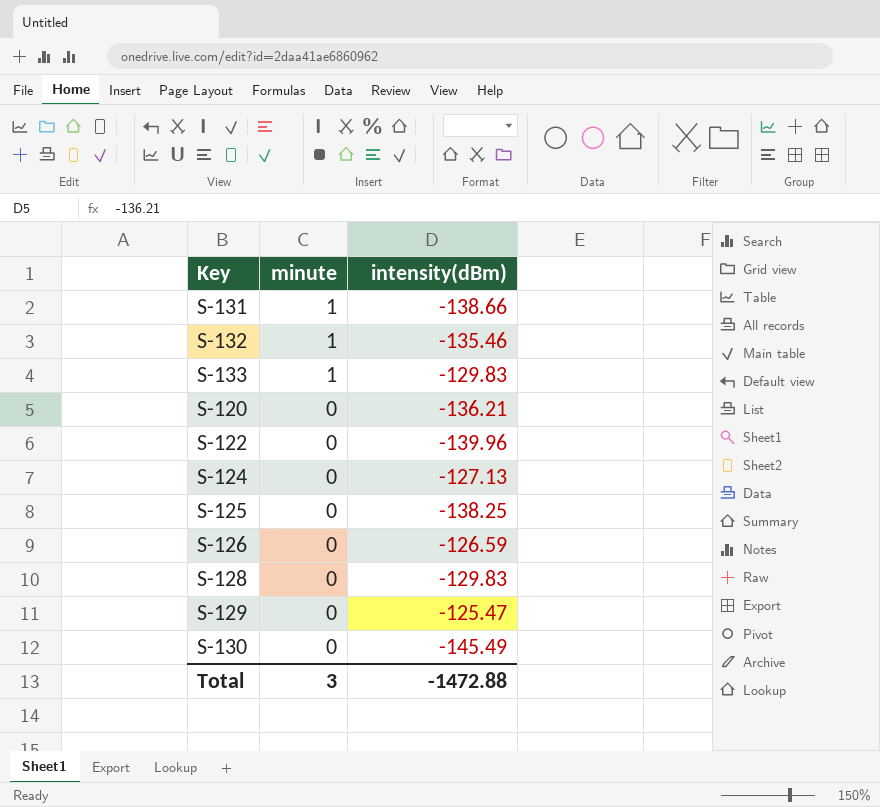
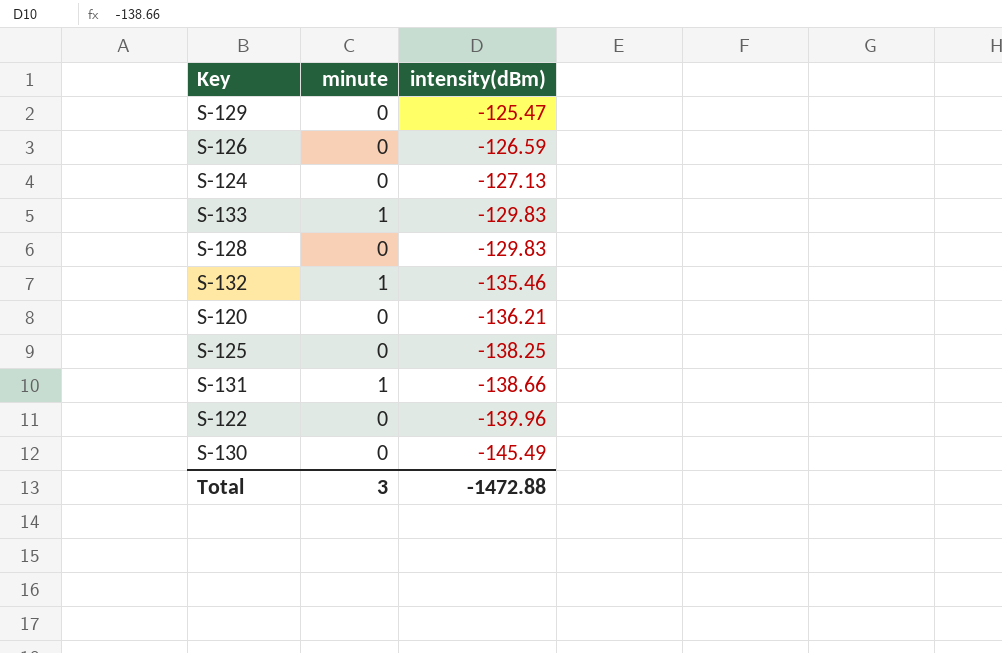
row order: minute descending -> intensity(dBm) descending

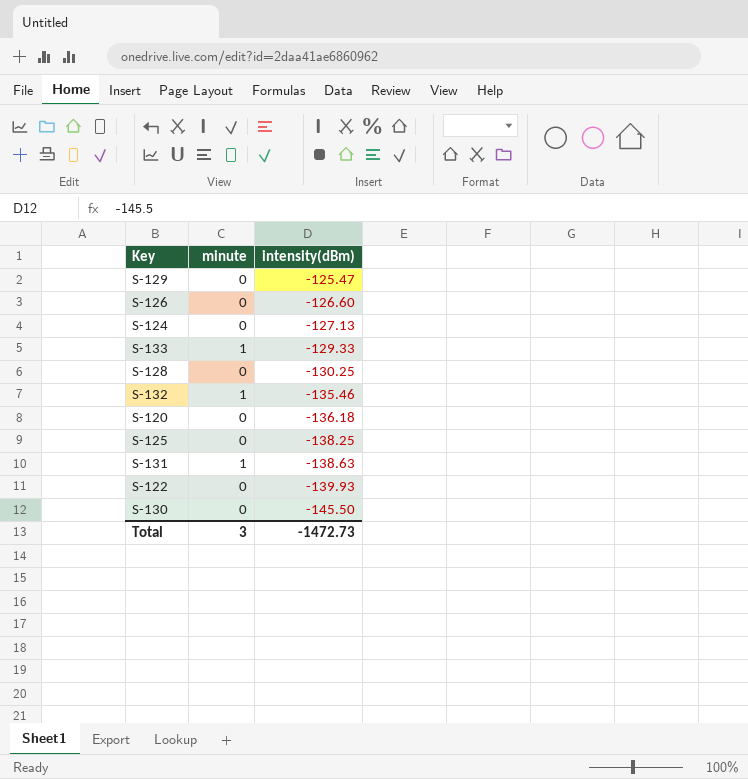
S-126 | intensity(dBm): -126.59 -> -126.60
S-133 | intensity(dBm): -129.83 -> -129.33
S-128 | intensity(dBm): -129.83 -> -130.25
S-120 | intensity(dBm): -136.21 -> -136.18
S-131 | intensity(dBm): -138.66 -> -138.63
S-122 | intensity(dBm): -139.96 -> -139.93
S-130 | intensity(dBm): -145.49 -> -145.50
Total | intensity(dBm): -1472.88 -> -1472.73

